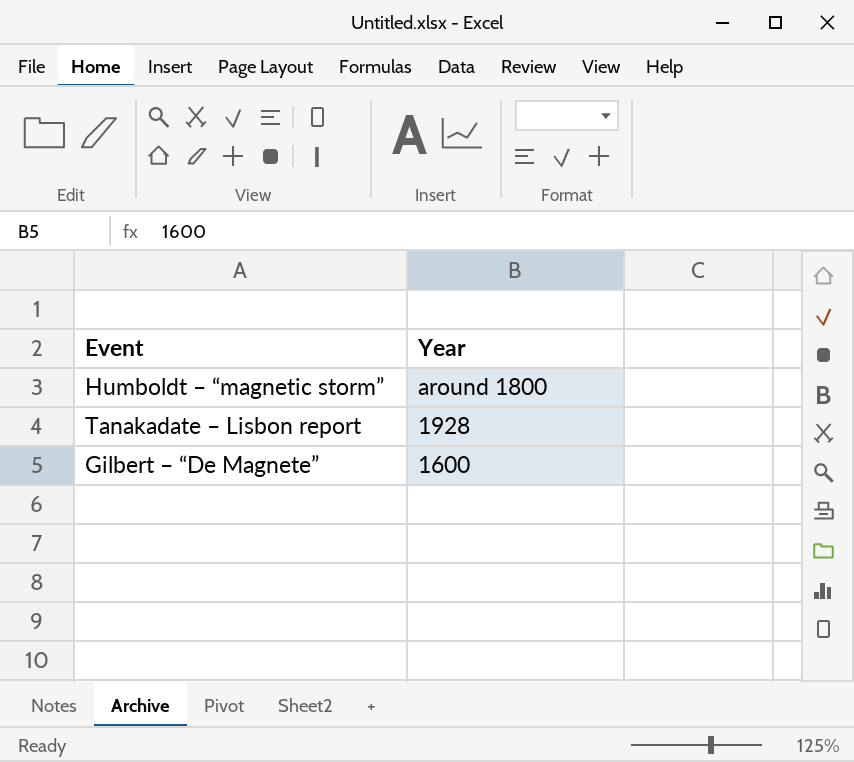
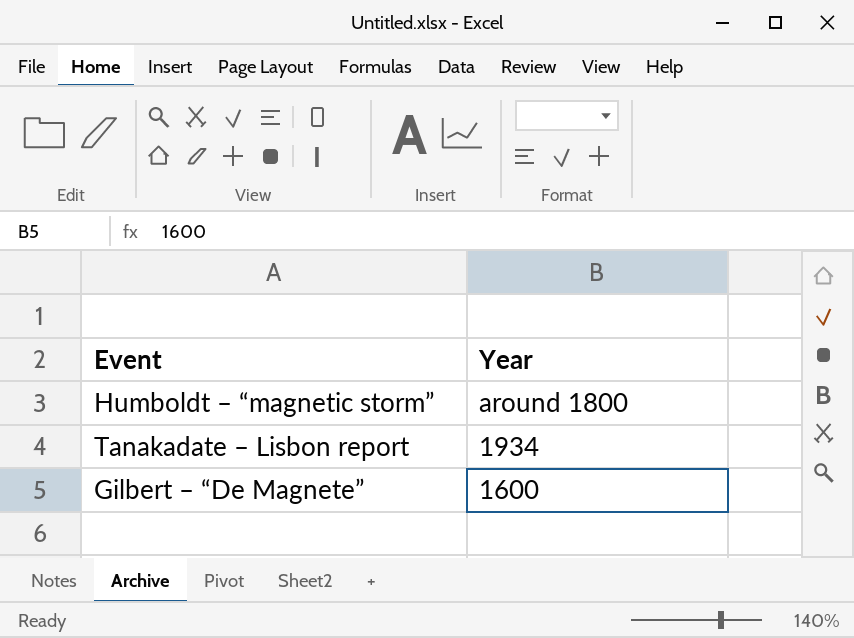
Tanakadate – Lisbon report | Year: 1928 -> 1934

